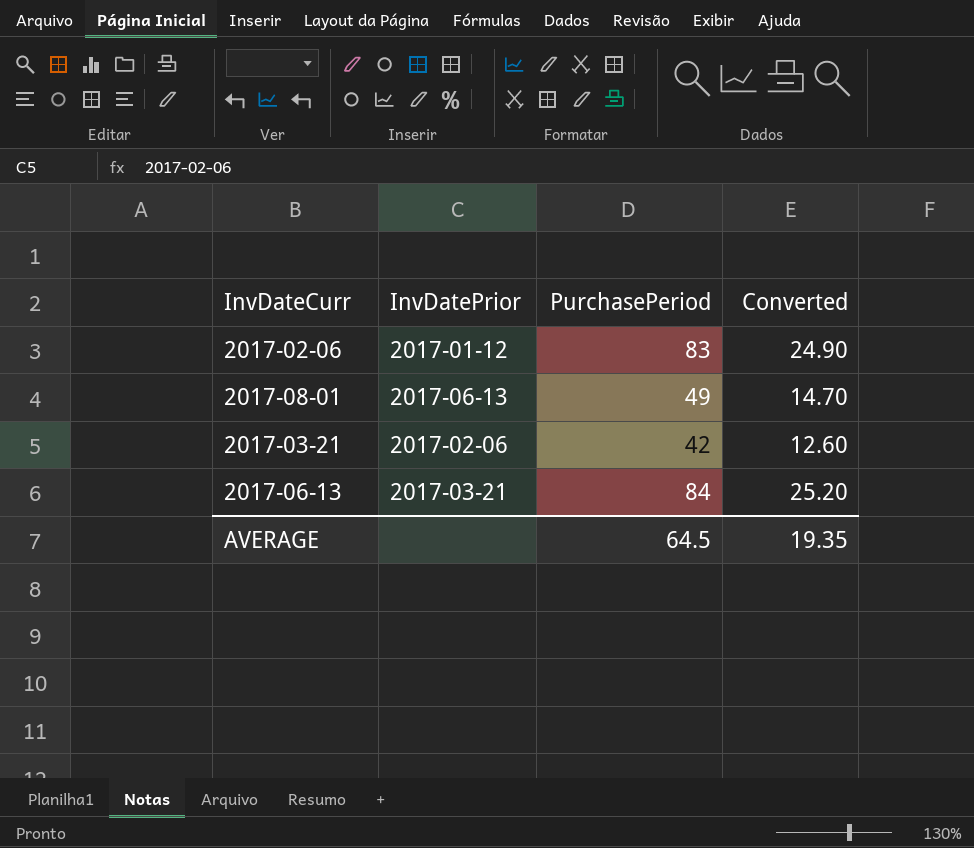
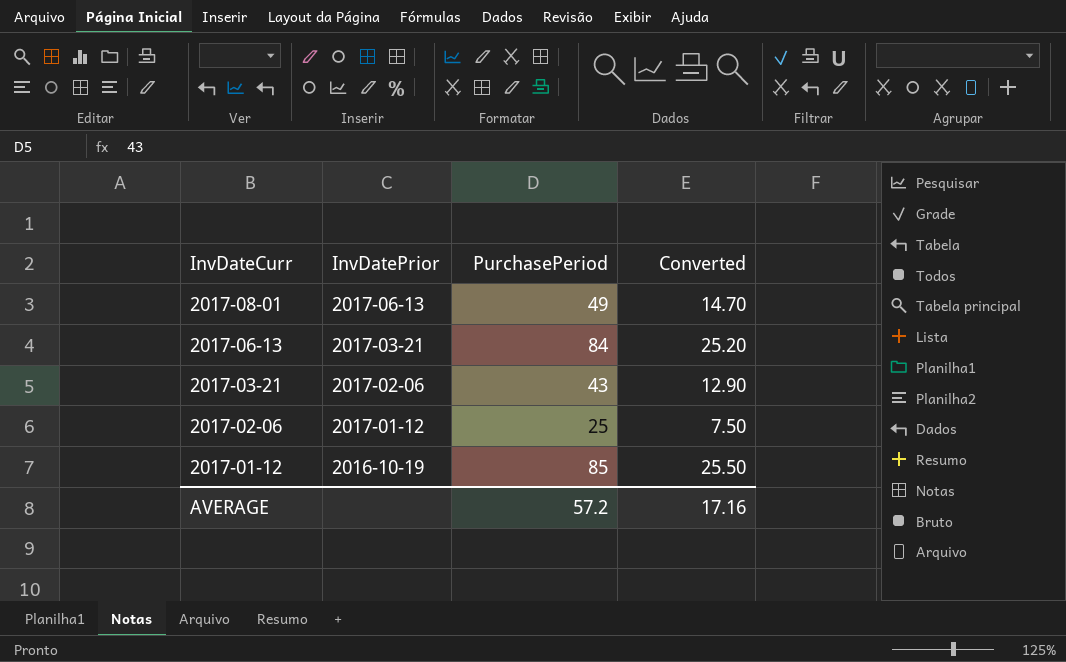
row order: none -> InvDateCurr descending
2017-03-21 | PurchasePeriod: 42 -> 43
2017-03-21 | Converted: 12.60 -> 12.90
2017-02-06 | PurchasePeriod: 83 -> 25
2017-02-06 | Converted: 24.90 -> 7.50
row 2017-01-12: none -> 2016-10-19 | 85 | 25.50
AVERAGE | PurchasePeriod: 64.5 -> 57.2
AVERAGE | Converted: 19.35 -> 17.16

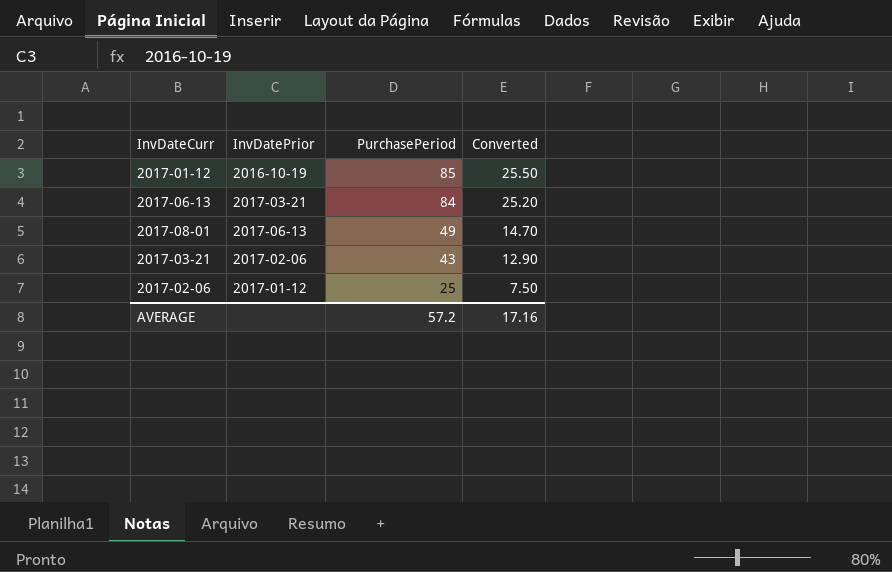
row order: InvDateCurr descending -> PurchasePeriod descending

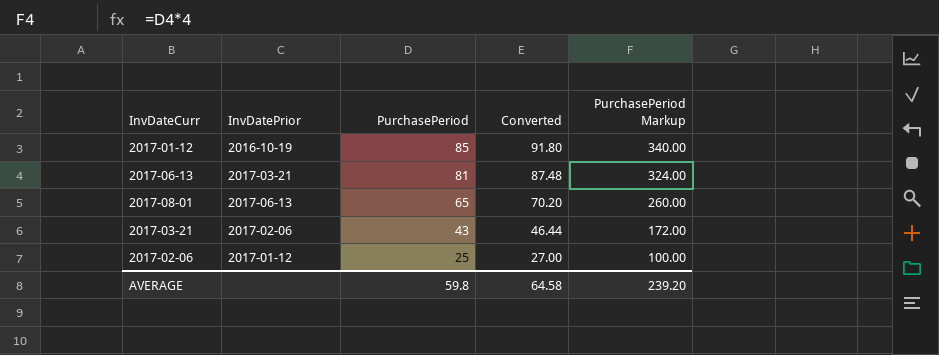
column Converted | formula: [PurchasePeriod] * 0.3 -> [PurchasePeriod] * 1.08
column PurchasePeriod Markup | formula: none -> [PurchasePeriod] * 4
2017-06-13 | PurchasePeriod: 84 -> 81
2017-08-01 | PurchasePeriod: 49 -> 65
AVERAGE | PurchasePeriod: 57.2 -> 59.8
AVERAGE | Converted: 17.16 -> 64.58

